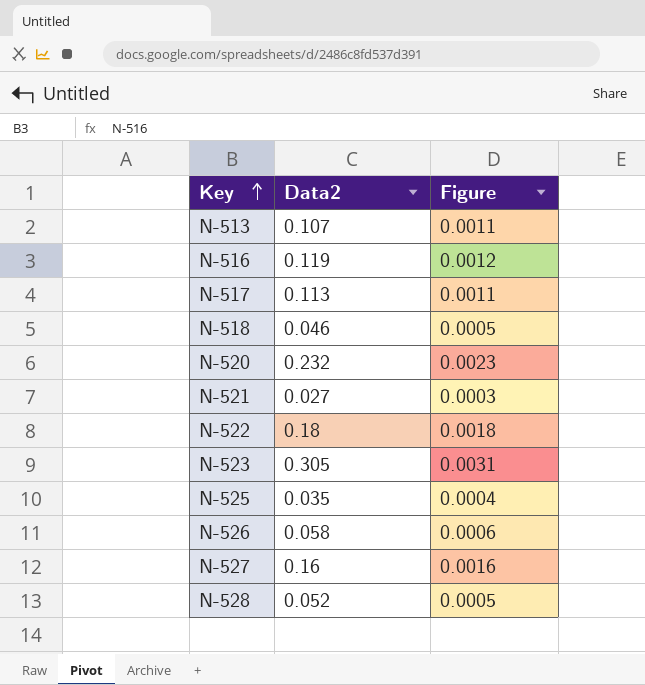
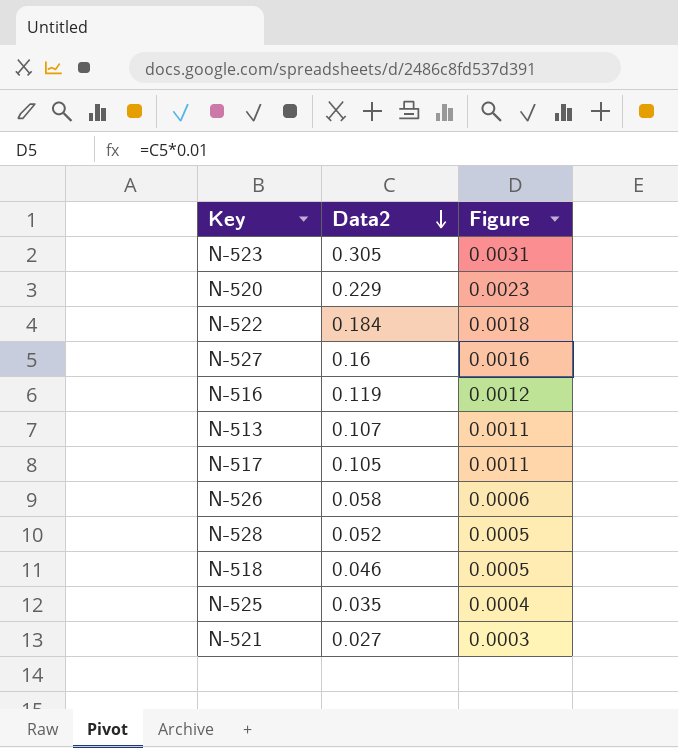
row order: Key ascending -> Data2 descending
N-520 | Data2: 0.232 -> 0.229
N-522 | Data2: 0.18 -> 0.184
N-517 | Data2: 0.113 -> 0.105

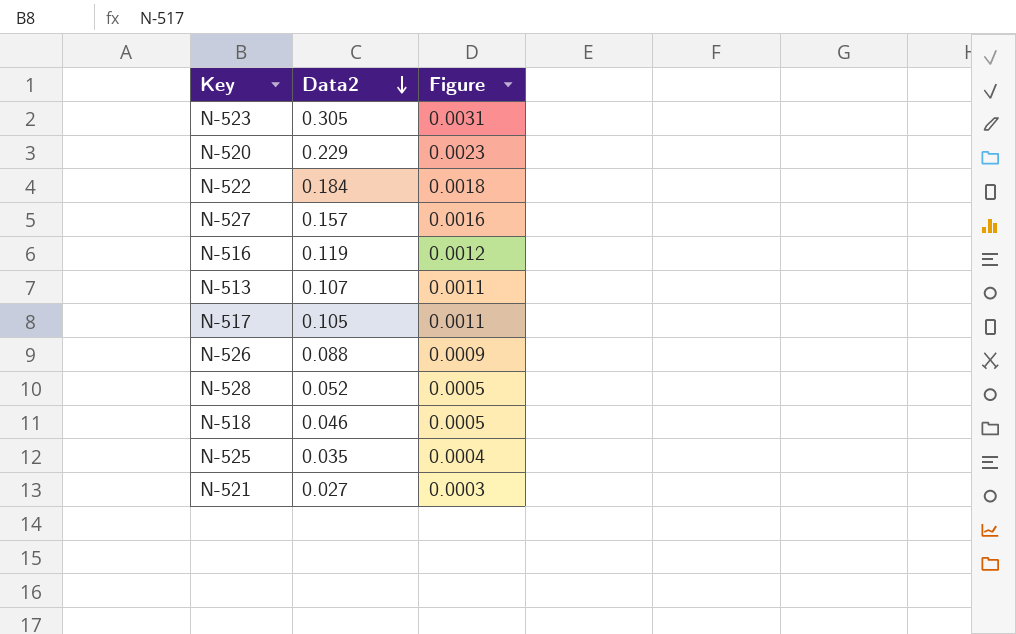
N-527 | Data2: 0.16 -> 0.157
N-526 | Data2: 0.058 -> 0.088
N-526 | Figure: 0.0006 -> 0.0009

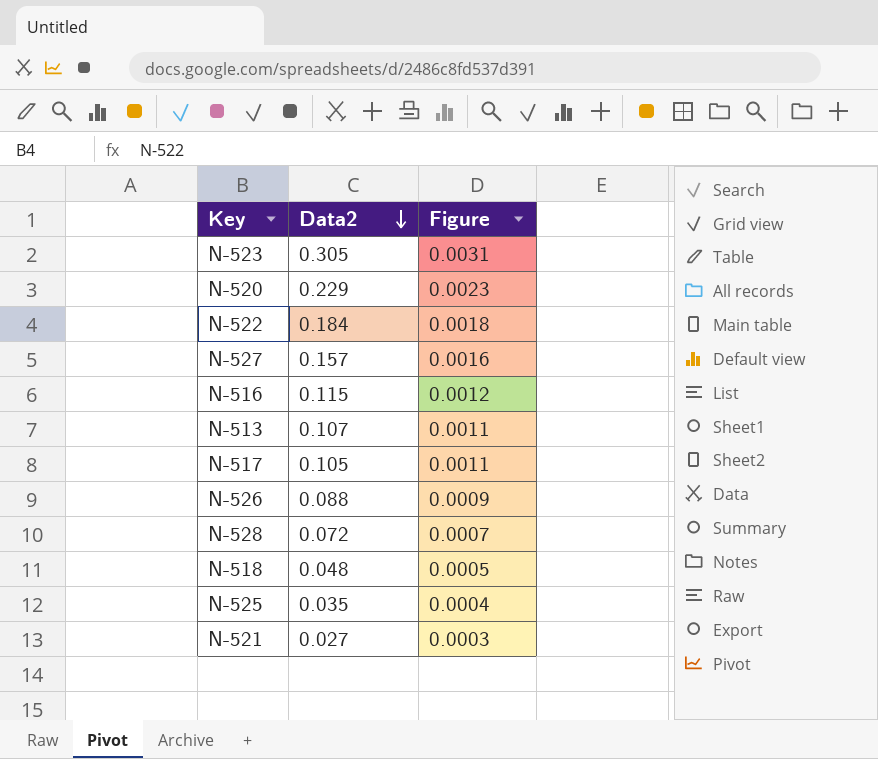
N-516 | Data2: 0.119 -> 0.115
N-528 | Data2: 0.052 -> 0.072
N-528 | Figure: 0.0005 -> 0.0007
N-518 | Data2: 0.046 -> 0.048

